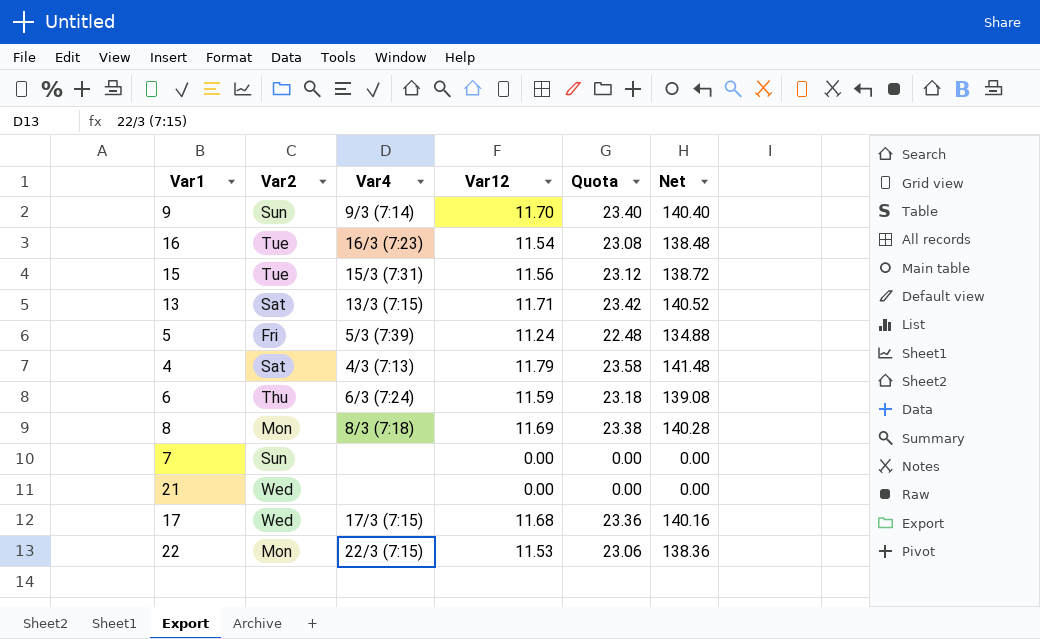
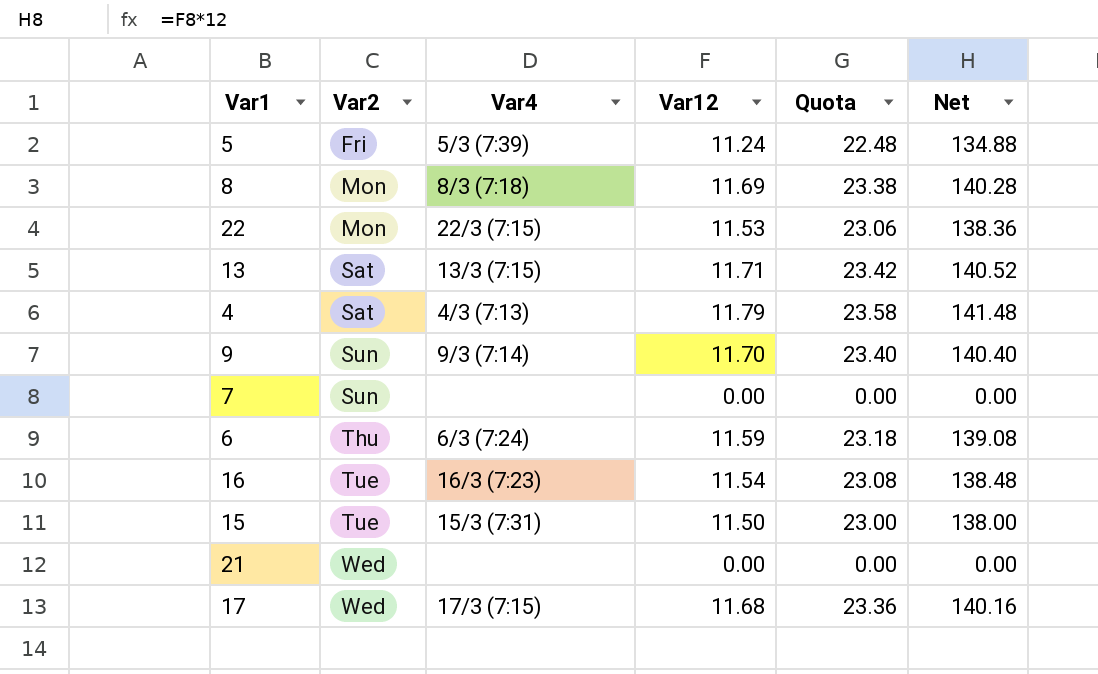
row order: none -> Var2 ascending
15 | Var12: 11.56 -> 11.50
15 | Quota: 23.12 -> 23.00
15 | Net: 138.72 -> 138.00

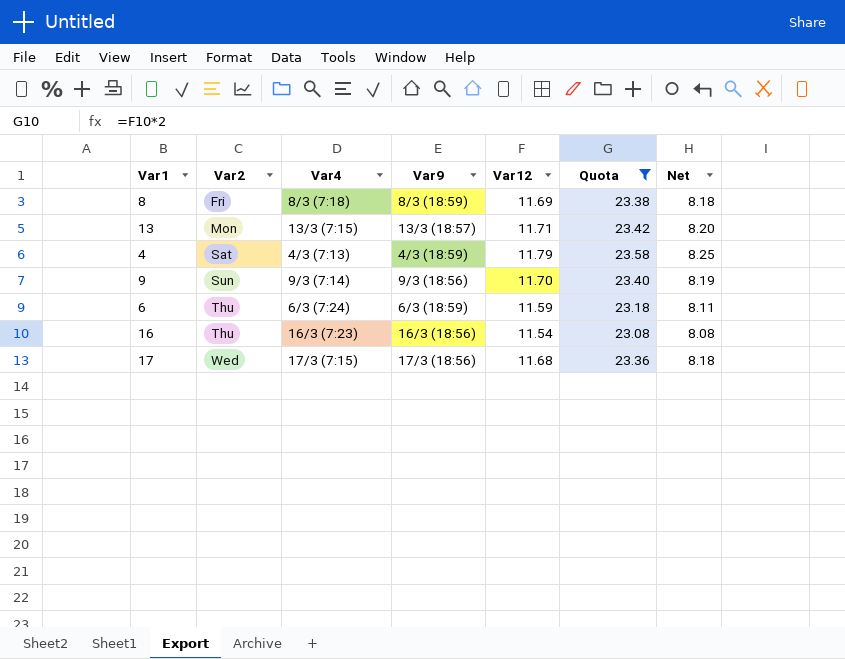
filter: none -> Quota >= 23.08
column Var9 | position: none -> 4
column Net | formula: [Var12] * 12 -> [Var12] * 0.7
8 | Var2: Mon -> Fri
13 | Var2: Sat -> Mon
16 | Var2: Tue -> Thu

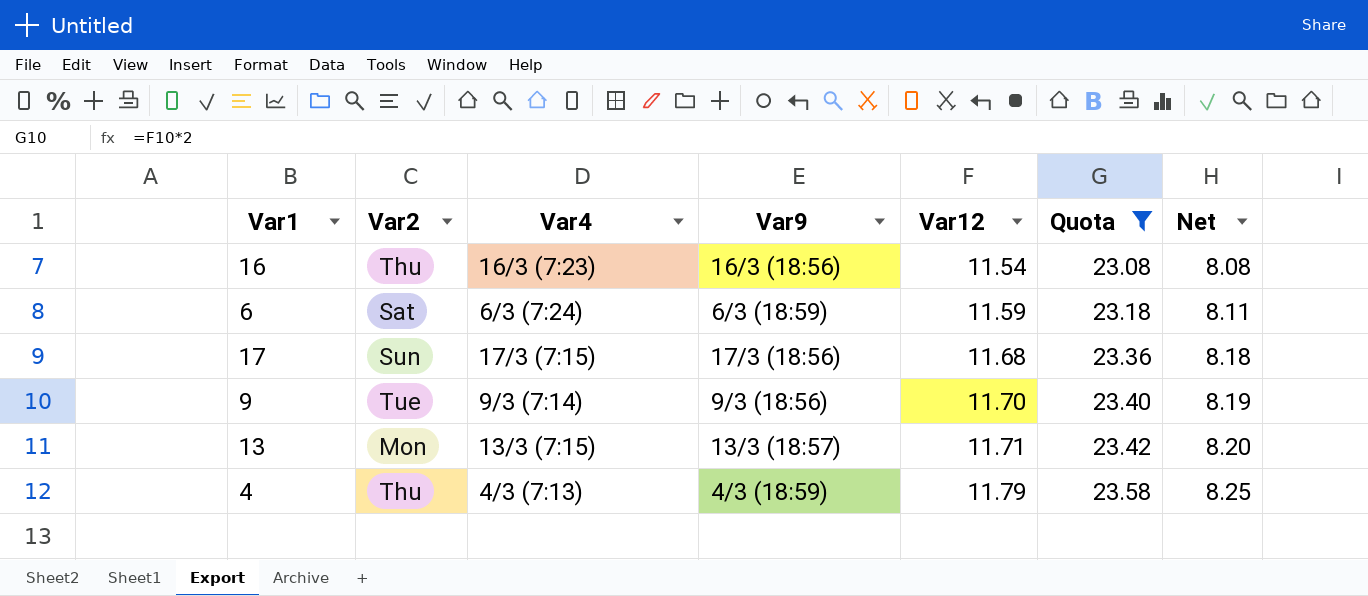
row order: Var2 ascending -> Var12 ascending
row 8: Fri | 8/3 (7:18) | 8/3 (18:59) | 11.69 | 23.38 | 8.18 -> none
6 | Var2: Thu -> Sat
17 | Var2: Wed -> Sun
9 | Var2: Sun -> Tue
4 | Var2: Sat -> Thu

